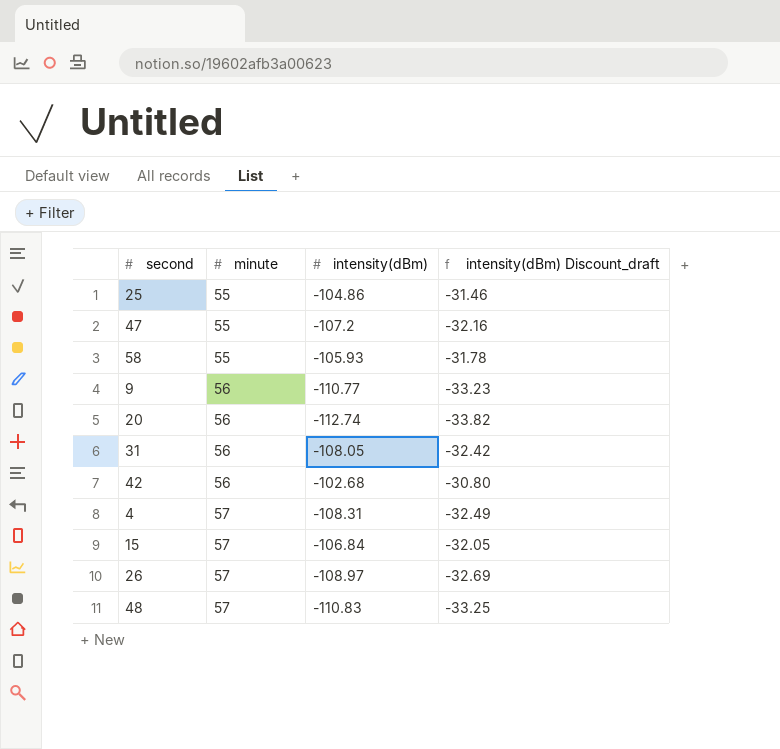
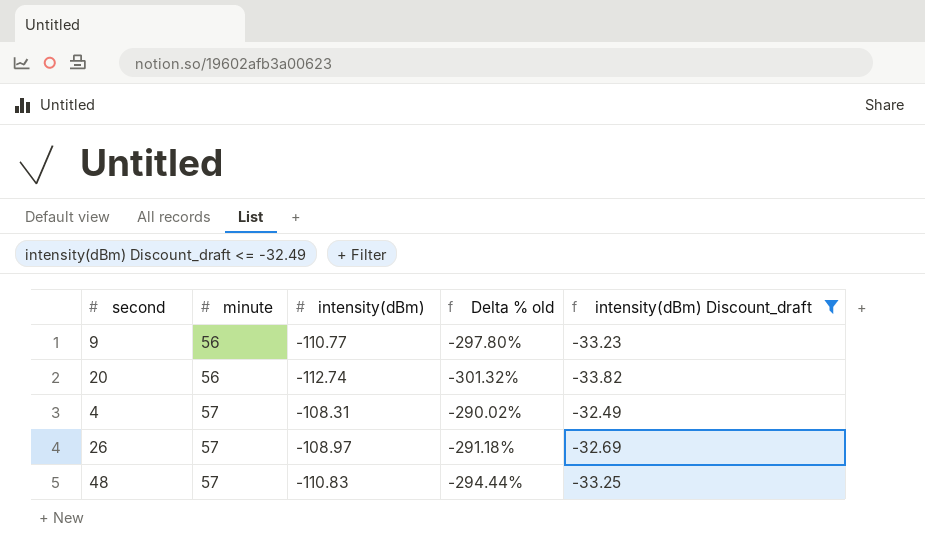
filter: none -> intensity(dBm) Discount_draft <= -32.49
column Delta % old | formula: none -> ([intensity(dBm)] - [minute]) / [minute]

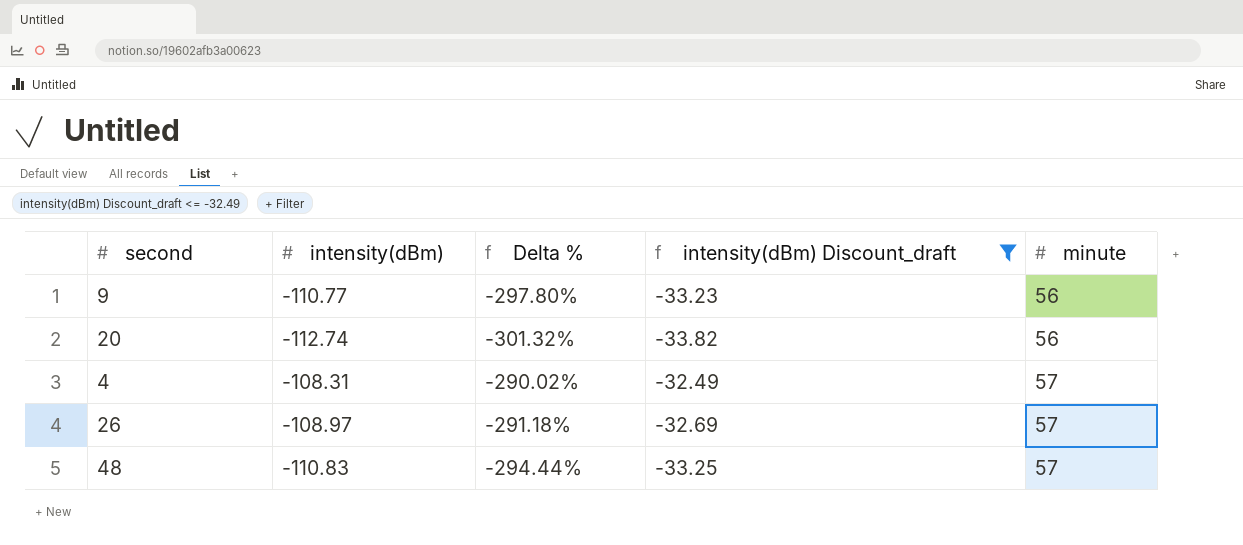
column name: Delta % old -> Delta %
column minute | position: 2 -> 5

